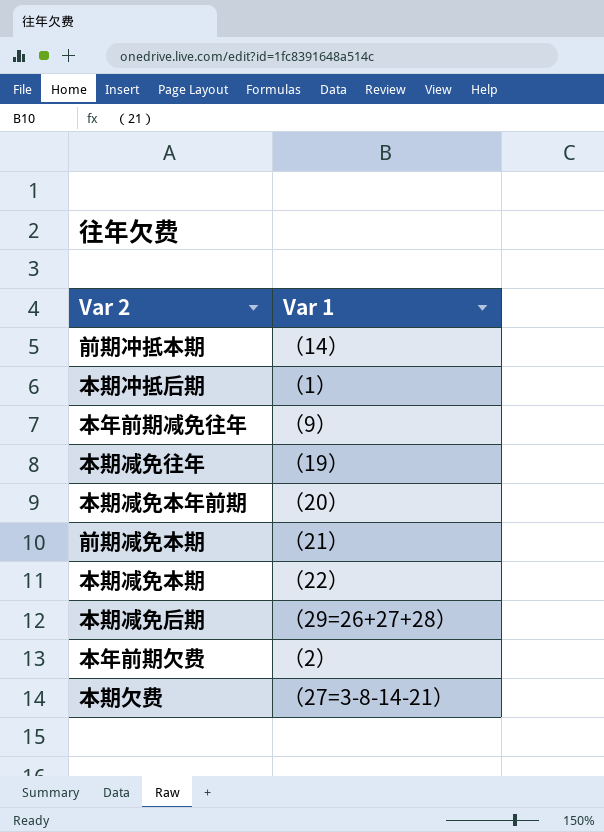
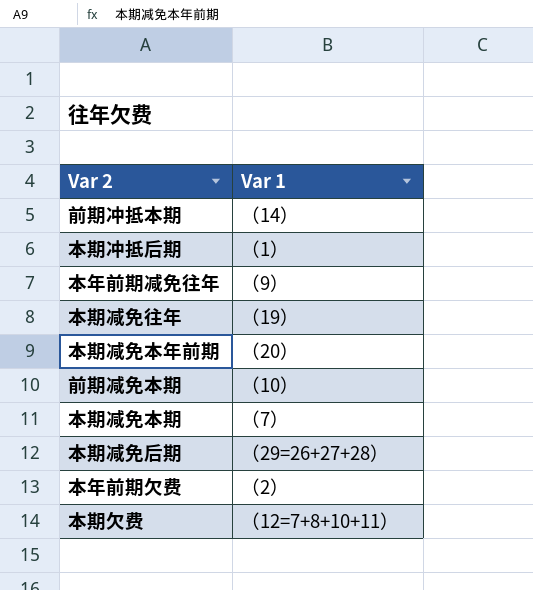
前期减免本期 | Var 1: （21） -> （10）
本期减免本期 | Var 1: （22） -> （7）
本期欠费 | Var 1: （27=3-8-14-21） -> （12=7+8+10+11）

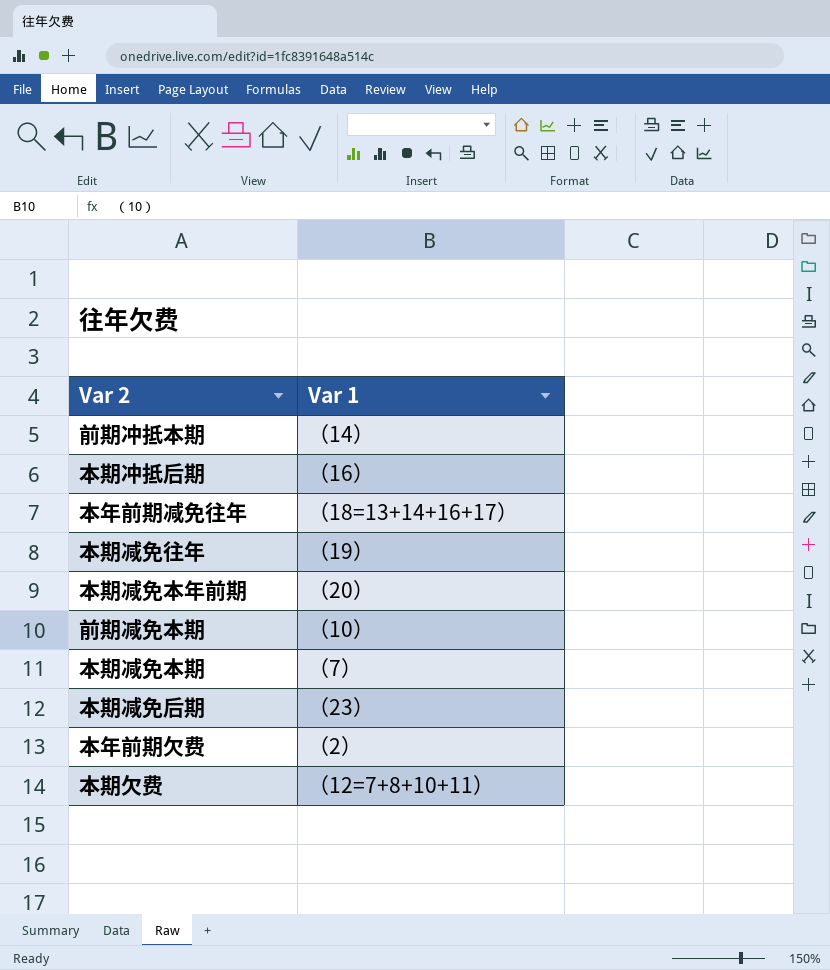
本期冲抵后期 | Var 1: （1） -> （16）
本年前期减免往年 | Var 1: （9） -> （18=13+14+16+17）
本期减免后期 | Var 1: （29=26+27+28） -> （23）

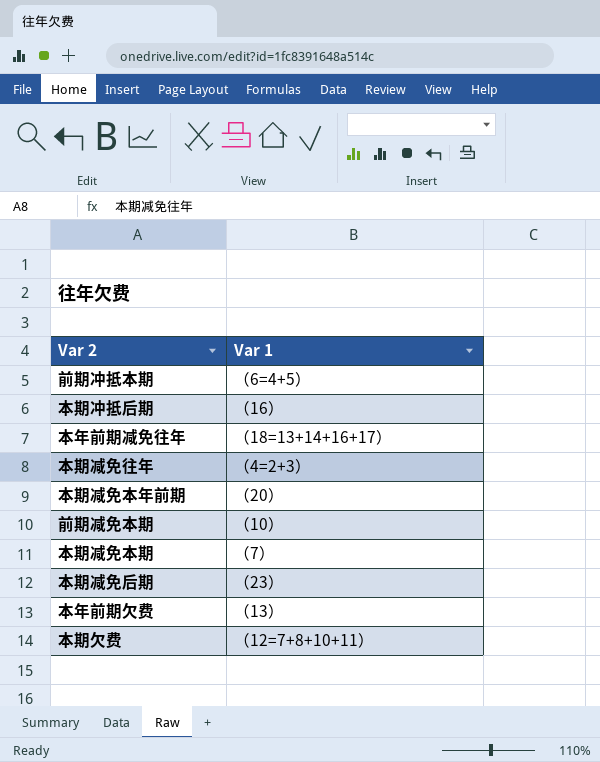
前期冲抵本期 | Var 1: （14） -> （6=4+5）
本期减免往年 | Var 1: （19） -> （4=2+3）
本年前期欠费 | Var 1: （2） -> （13）

